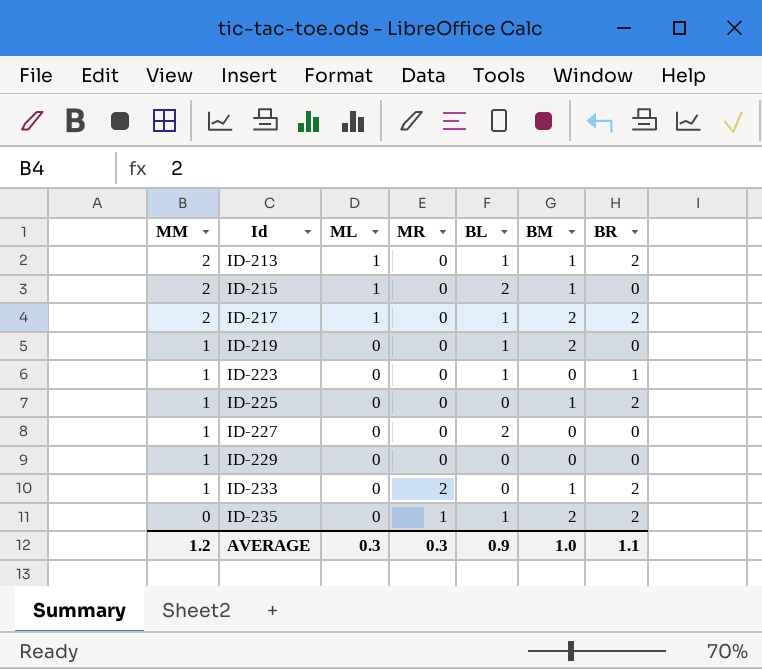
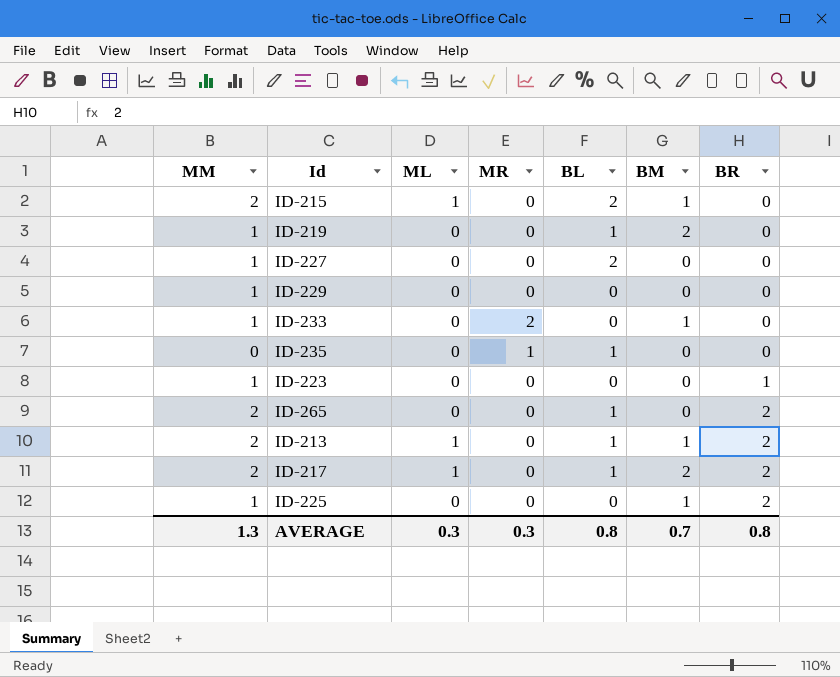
row order: MM descending -> BR ascending
ID-233 | BR: 2 -> 0
ID-235 | BM: 2 -> 0
ID-235 | BR: 2 -> 0
ID-223 | BL: 1 -> 0
row ID-265: none -> 2 | 0 | 0 | 1 | 0 | 2
AVERAGE | MM: 1.2 -> 1.3
AVERAGE | BL: 0.9 -> 0.8
AVERAGE | BM: 1.0 -> 0.7
AVERAGE | BR: 1.1 -> 0.8

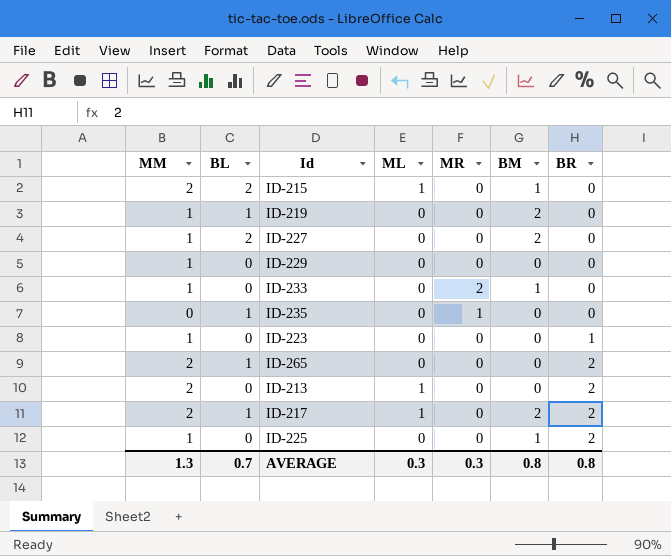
column BL | position: 5 -> 2
ID-227 | BM: 0 -> 2
ID-213 | BL: 1 -> 0
ID-213 | BM: 1 -> 0
AVERAGE | BL: 0.8 -> 0.7
AVERAGE | BM: 0.7 -> 0.8

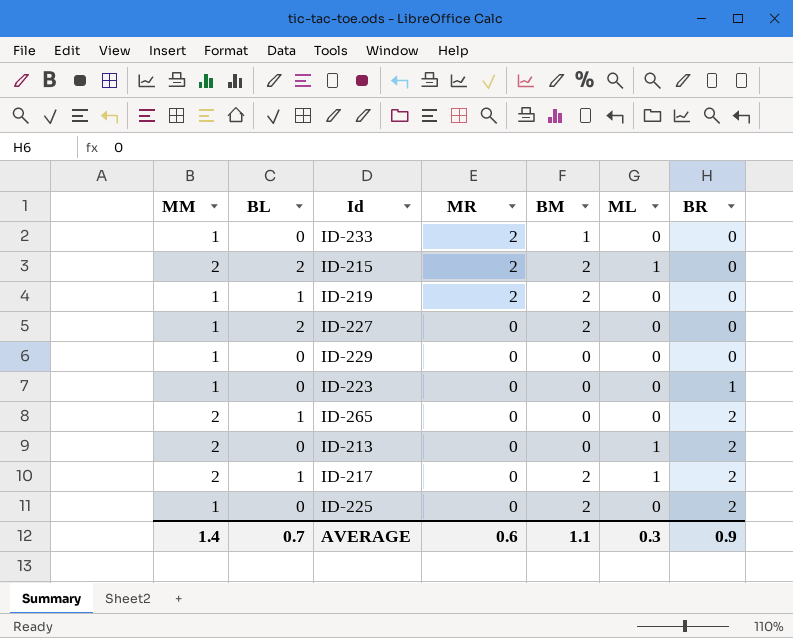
row order: BR ascending -> MR descending
column ML | position: 4 -> 6
row ID-235: 0 | 1 | 0 | 1 | 0 | 0 -> none
ID-215 | MR: 0 -> 2
ID-215 | BM: 1 -> 2
ID-219 | MR: 0 -> 2
ID-225 | BM: 1 -> 2
AVERAGE | MM: 1.3 -> 1.4
AVERAGE | MR: 0.3 -> 0.6
AVERAGE | BM: 0.8 -> 1.1
AVERAGE | BR: 0.8 -> 0.9

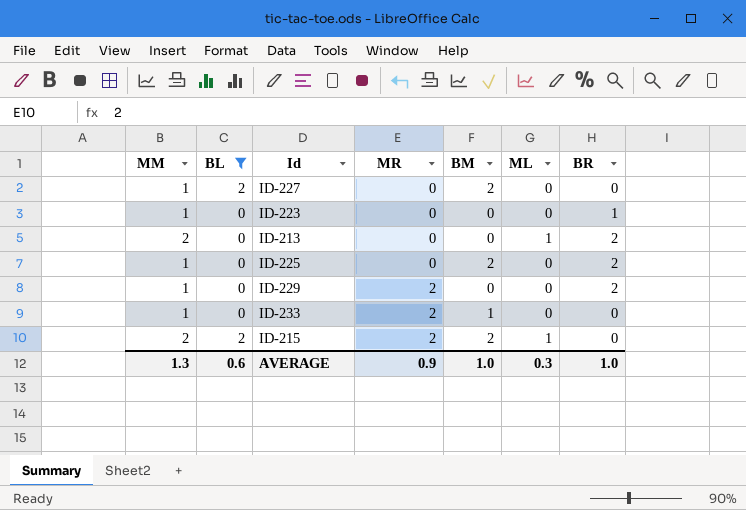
filter: none -> BL != 1
row order: MR descending -> MR ascending
ID-229 | MR: 0 -> 2
ID-229 | BR: 0 -> 2
AVERAGE | MM: 1.4 -> 1.3
AVERAGE | BL: 0.7 -> 0.6
AVERAGE | MR: 0.6 -> 0.9
AVERAGE | BM: 1.1 -> 1.0
AVERAGE | BR: 0.9 -> 1.0

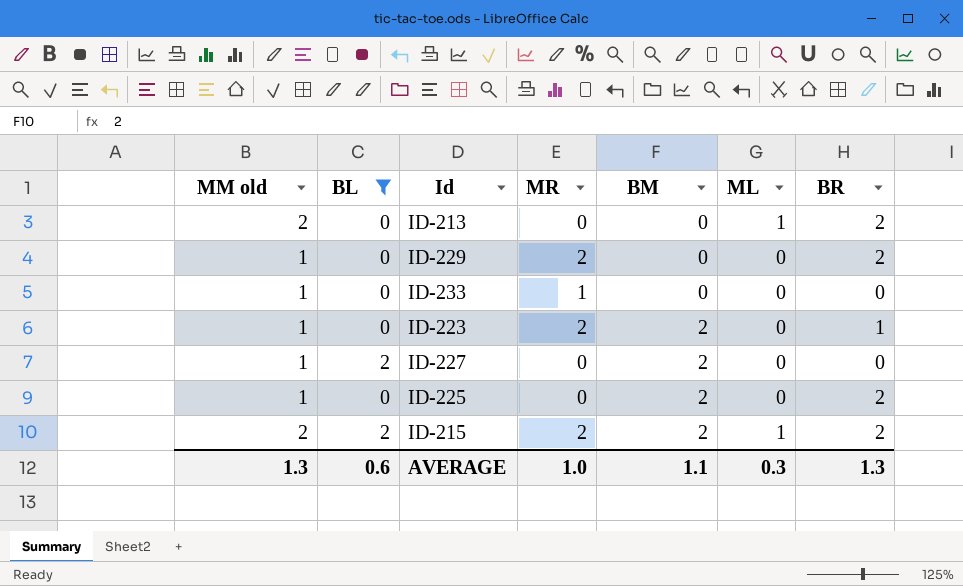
row order: MR ascending -> BM ascending
column name: MM -> MM old
ID-233 | MR: 2 -> 1
ID-233 | BM: 1 -> 0
ID-223 | MR: 0 -> 2
ID-223 | BM: 0 -> 2
ID-215 | BR: 0 -> 2
AVERAGE | MR: 0.9 -> 1.0
AVERAGE | BM: 1.0 -> 1.1
AVERAGE | BR: 1.0 -> 1.3

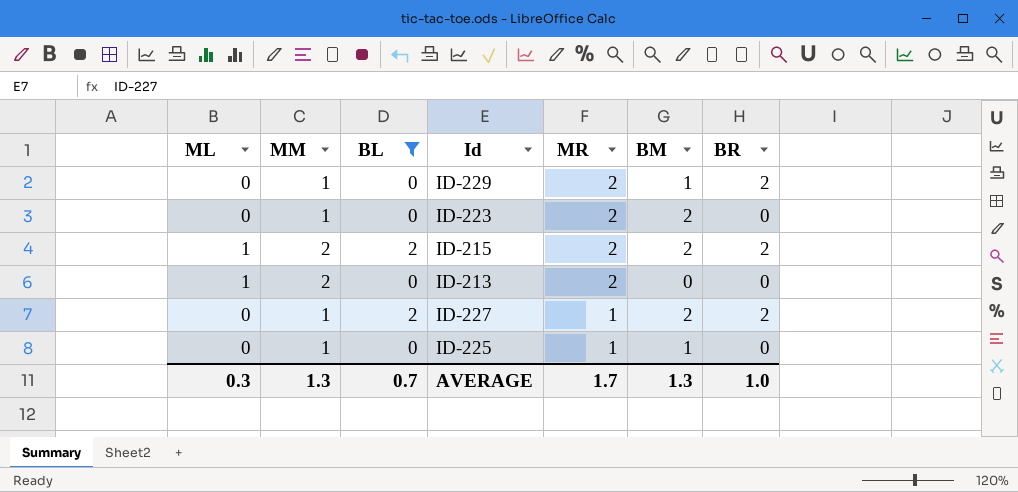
row order: BM ascending -> MR descending
column ML | position: 6 -> 1
column name: MM old -> MM
row ID-233: 1 | 0 | 1 | 0 | 0 | 0 -> none
ID-229 | BM: 0 -> 1
ID-223 | BR: 1 -> 0
ID-213 | MR: 0 -> 2
ID-213 | BR: 2 -> 0
ID-227 | MR: 0 -> 1
ID-227 | BR: 0 -> 2
ID-225 | MR: 0 -> 1
ID-225 | BM: 2 -> 1
ID-225 | BR: 2 -> 0
AVERAGE | BL: 0.6 -> 0.7
AVERAGE | MR: 1.0 -> 1.7
AVERAGE | BM: 1.1 -> 1.3
AVERAGE | BR: 1.3 -> 1.0

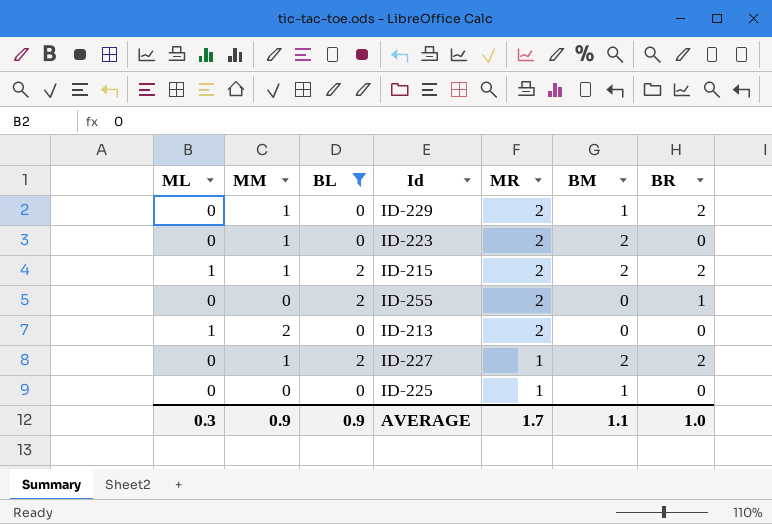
ID-215 | MM: 2 -> 1
row ID-255: none -> 0 | 0 | 2 | 2 | 0 | 1
ID-225 | MM: 1 -> 0
AVERAGE | MM: 1.3 -> 0.9
AVERAGE | BL: 0.7 -> 0.9
AVERAGE | BM: 1.3 -> 1.1

